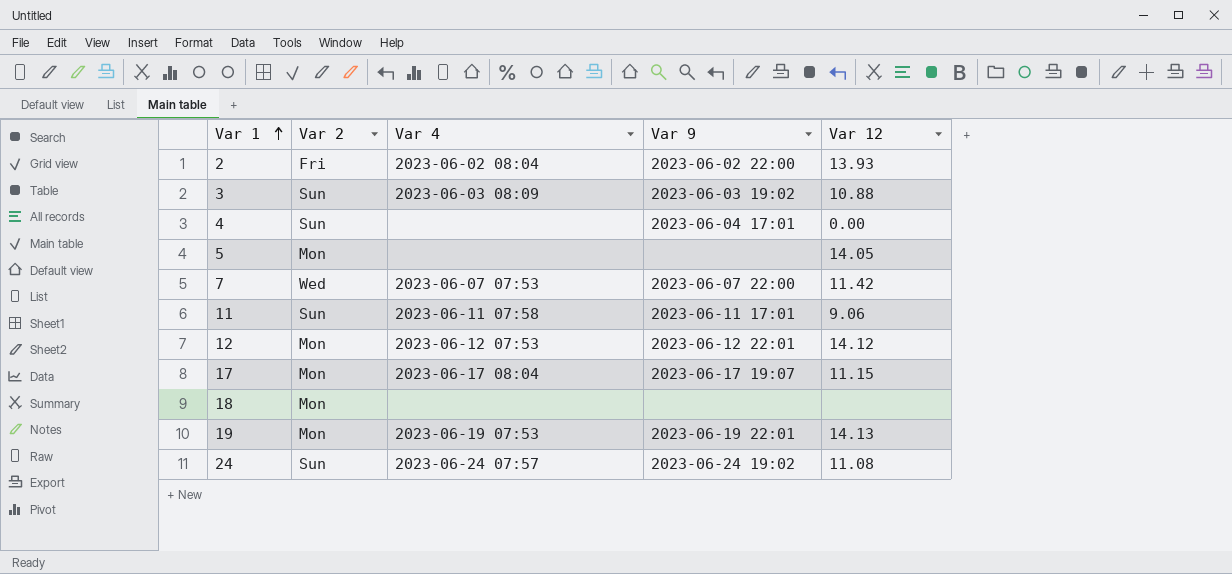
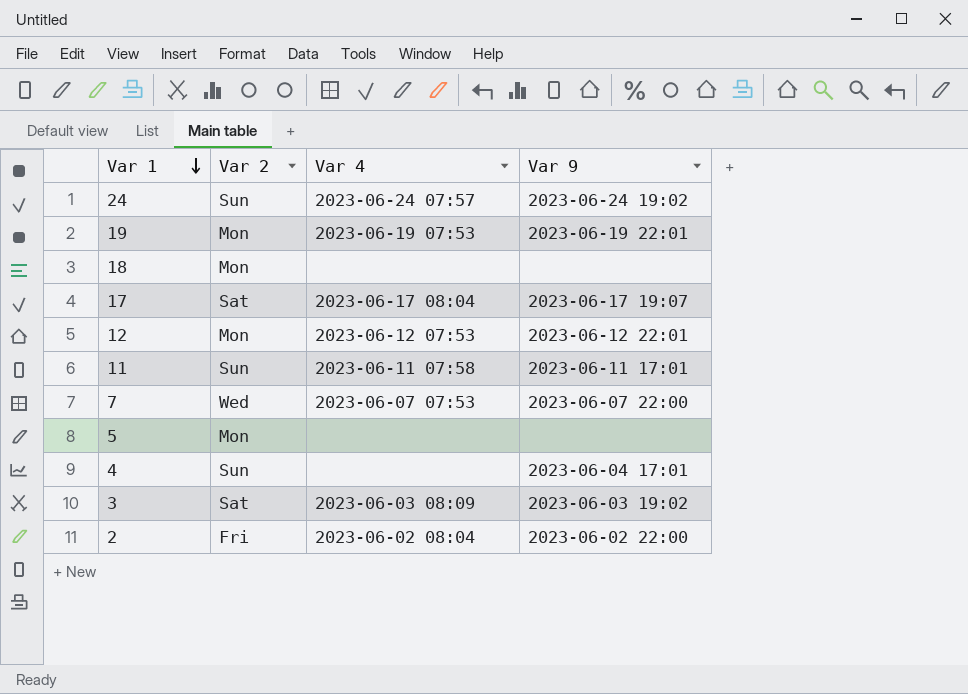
row order: Var 1 ascending -> Var 1 descending
column Var 12 | position: 5 -> none
17 | Var 2: Mon -> Sat
3 | Var 2: Sun -> Sat

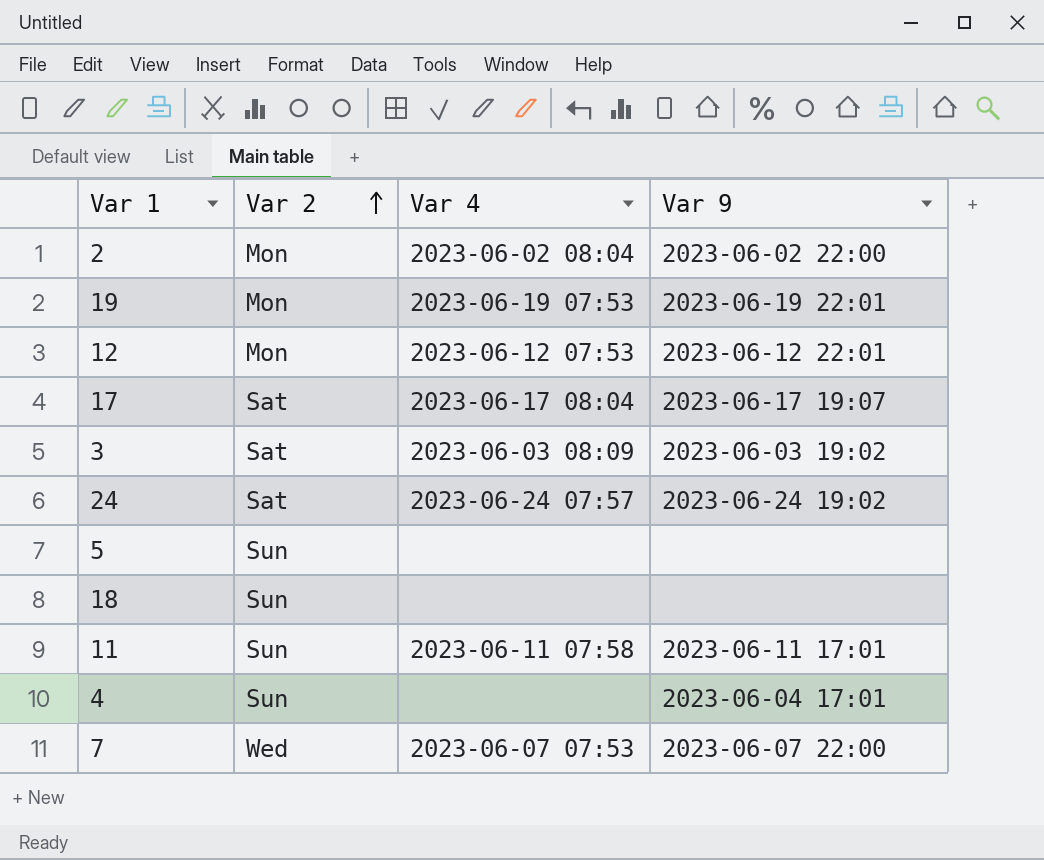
row order: Var 1 descending -> Var 2 ascending
2 | Var 2: Fri -> Mon
24 | Var 2: Sun -> Sat
5 | Var 2: Mon -> Sun
18 | Var 2: Mon -> Sun

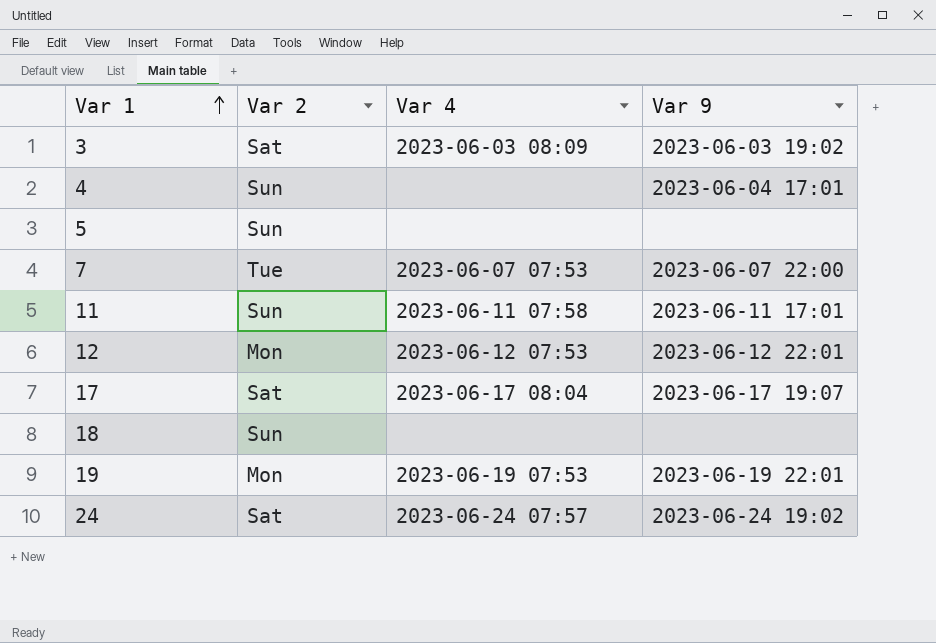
row order: Var 2 ascending -> Var 1 ascending
row 2: Mon | 2023-06-02 08:04 | 2023-06-02 22:00 -> none
7 | Var 2: Wed -> Tue

